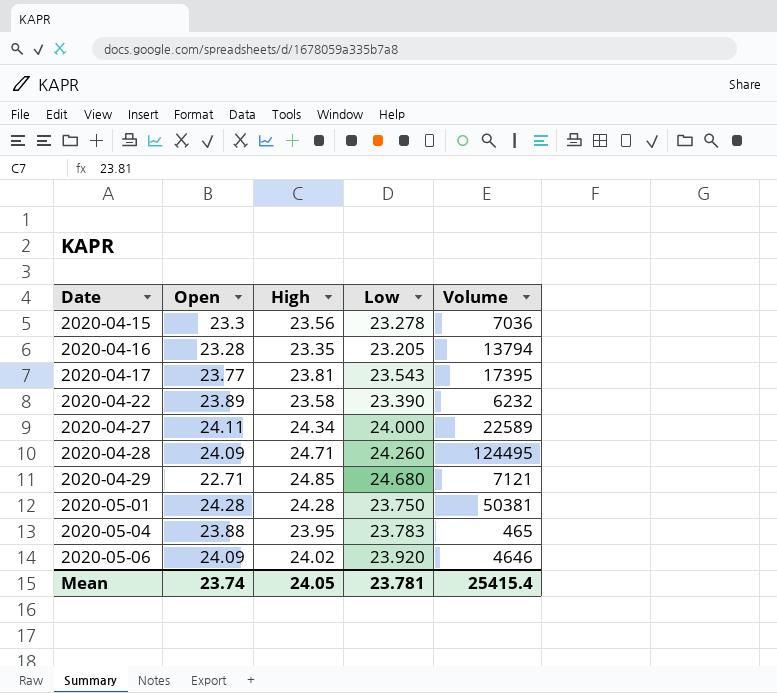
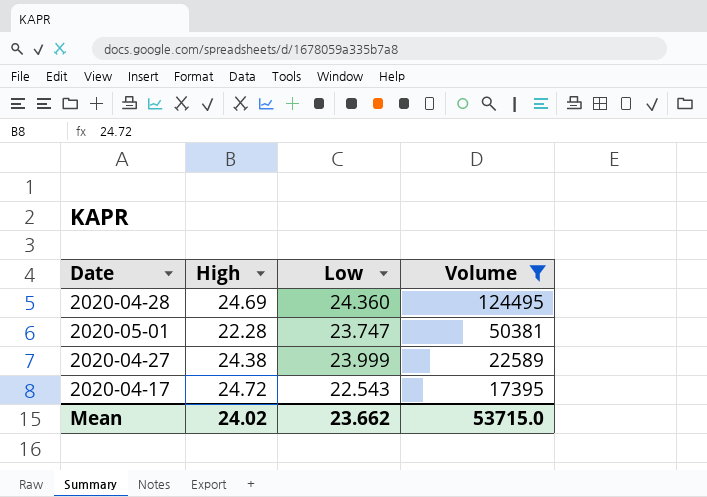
filter: none -> Volume >= 17395
row order: Date ascending -> Volume descending
column Open | position: 2 -> none
2020-04-28 | High: 24.71 -> 24.69
2020-04-28 | Low: 24.260 -> 24.360
2020-05-01 | High: 24.28 -> 22.28
2020-05-01 | Low: 23.750 -> 23.747
2020-04-27 | High: 24.34 -> 24.38
2020-04-27 | Low: 24.000 -> 23.999
2020-04-17 | High: 23.81 -> 24.72
2020-04-17 | Low: 23.543 -> 22.543
Mean | High: 24.05 -> 24.02
Mean | Low: 23.781 -> 23.662
Mean | Volume: 25415.4 -> 53715.0

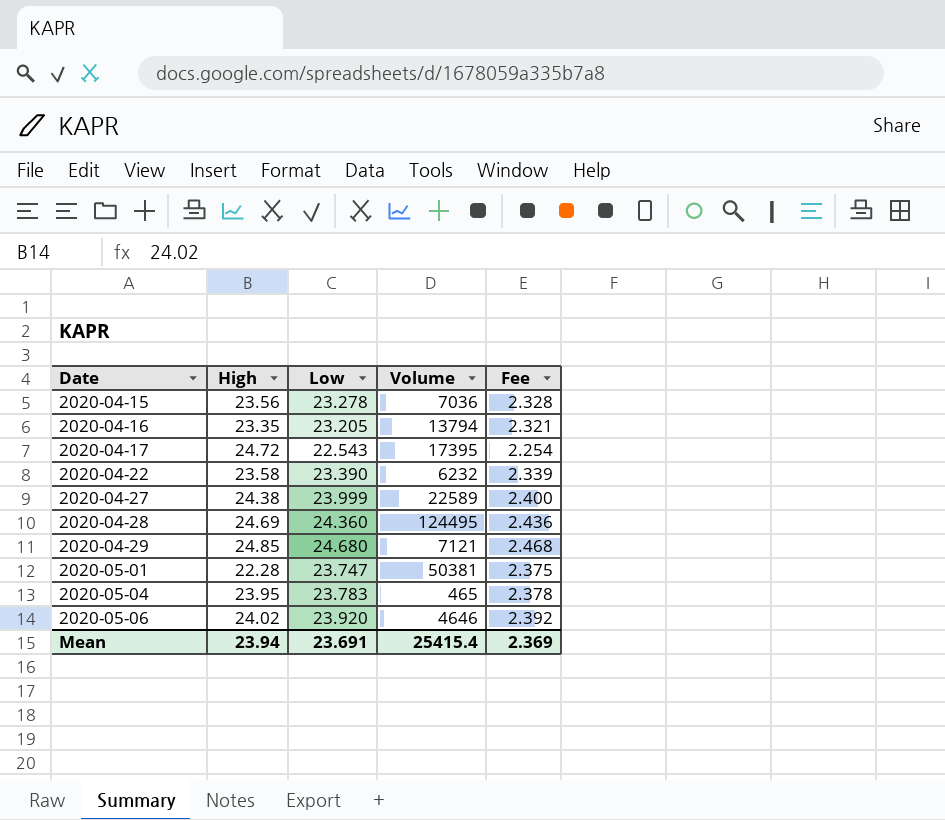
filter: Volume >= 17395 -> none
row order: Volume descending -> Date ascending
column Fee | formula: none -> [Low] * 0.1
Mean | High: 24.02 -> 23.94
Mean | Low: 23.662 -> 23.691
Mean | Volume: 53715.0 -> 25415.4

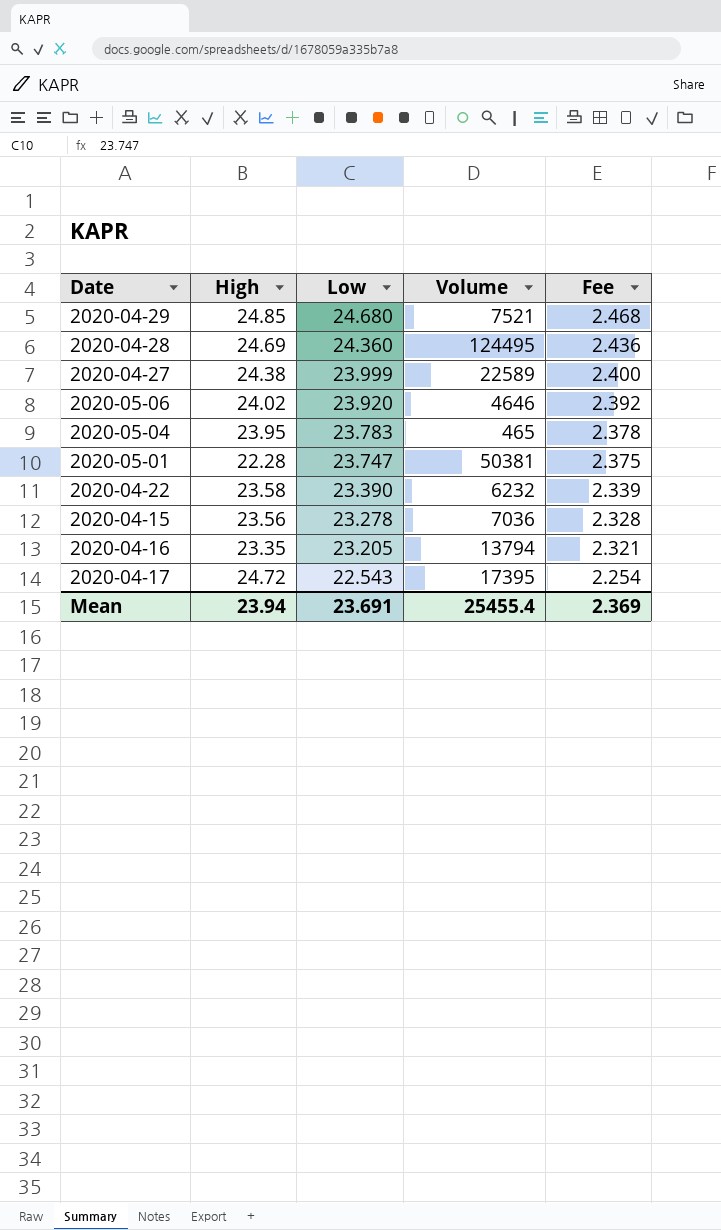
row order: Date ascending -> Low descending
2020-04-29 | Volume: 7121 -> 7521
Mean | Volume: 25415.4 -> 25455.4

